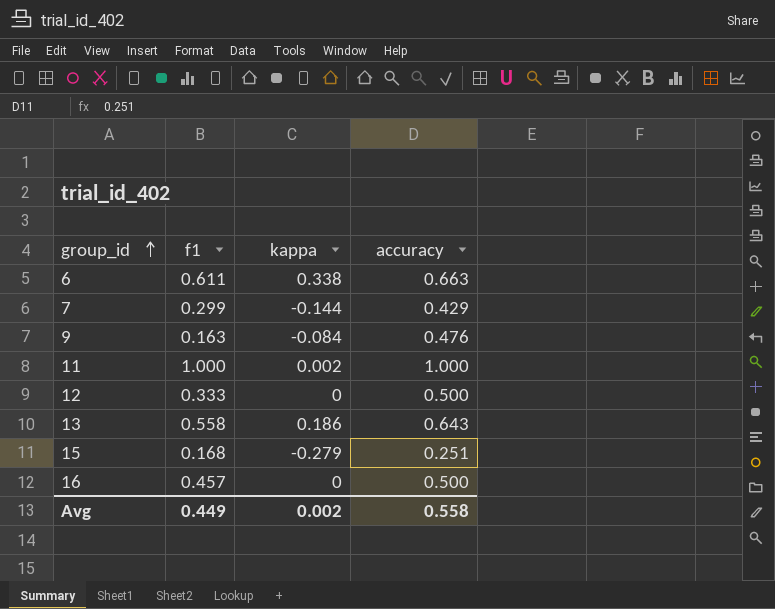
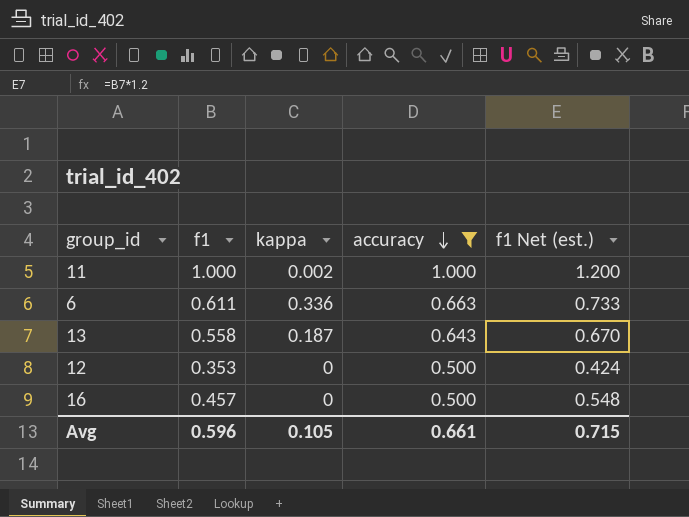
filter: none -> accuracy >= 0.500
row order: group_id ascending -> accuracy descending
column f1 Net (est.) | formula: none -> [f1] * 1.2
6 | kappa: 0.338 -> 0.336
13 | kappa: 0.186 -> 0.187
12 | f1: 0.333 -> 0.353
Avg | f1: 0.449 -> 0.596
Avg | kappa: 0.002 -> 0.105
Avg | accuracy: 0.558 -> 0.661

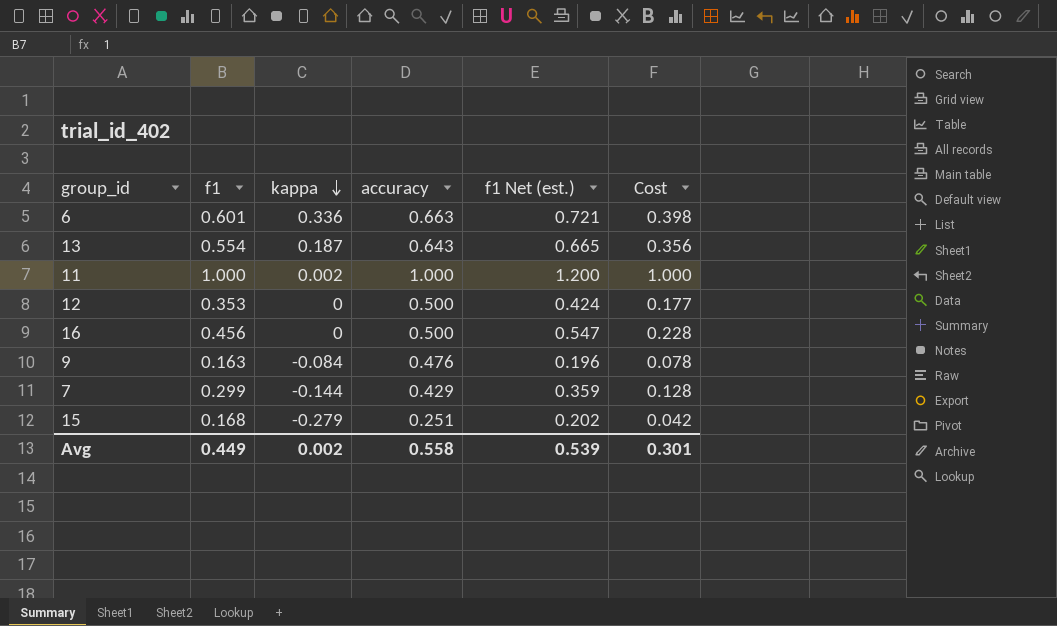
filter: accuracy >= 0.500 -> none
row order: accuracy descending -> kappa descending
column Cost | formula: none -> [f1] * [accuracy]
6 | f1: 0.611 -> 0.601
6 | f1 Net (est.): 0.733 -> 0.721
13 | f1: 0.558 -> 0.554
13 | f1 Net (est.): 0.670 -> 0.665
16 | f1: 0.457 -> 0.456
16 | f1 Net (est.): 0.548 -> 0.547
Avg | f1: 0.596 -> 0.449
Avg | kappa: 0.105 -> 0.002
Avg | accuracy: 0.661 -> 0.558
Avg | f1 Net (est.): 0.715 -> 0.539

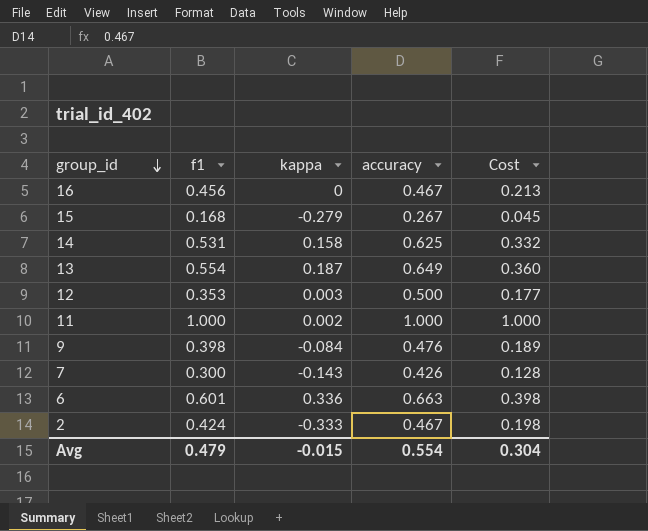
row order: kappa descending -> group_id descending
column f1 Net (est.) | formula: [f1] * 1.2 -> none
16 | accuracy: 0.500 -> 0.467
16 | Cost: 0.228 -> 0.213
15 | accuracy: 0.251 -> 0.267
15 | Cost: 0.042 -> 0.045
row 14: none -> 0.531 | 0.158 | 0.625 | 0.332
13 | accuracy: 0.643 -> 0.649
13 | Cost: 0.356 -> 0.360
12 | kappa: 0 -> 0.003
9 | f1: 0.163 -> 0.398
9 | Cost: 0.078 -> 0.189
7 | f1: 0.299 -> 0.300
7 | kappa: -0.144 -> -0.143
7 | accuracy: 0.429 -> 0.426
row 2: none -> 0.424 | -0.333 | 0.467 | 0.198
Avg | f1: 0.449 -> 0.479
Avg | kappa: 0.002 -> -0.015
Avg | accuracy: 0.558 -> 0.554
Avg | Cost: 0.301 -> 0.304

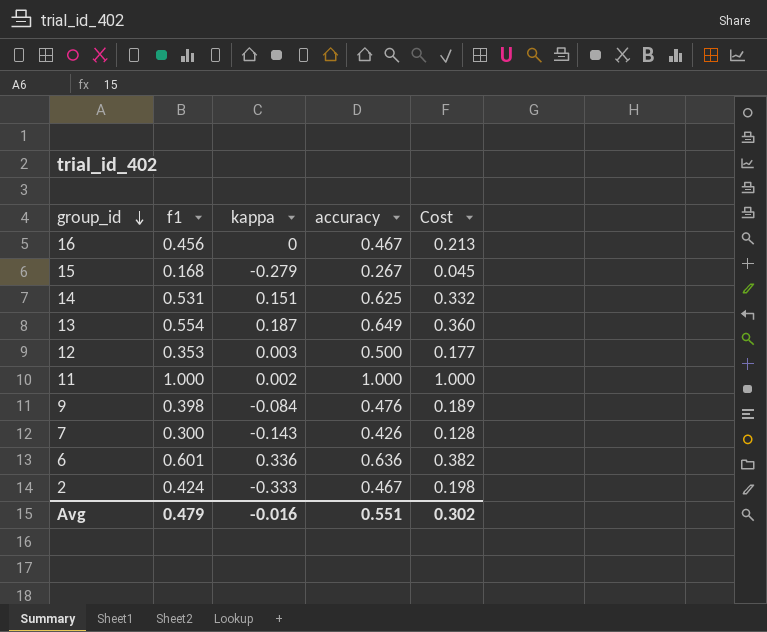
14 | kappa: 0.158 -> 0.151
6 | accuracy: 0.663 -> 0.636
6 | Cost: 0.398 -> 0.382
Avg | kappa: -0.015 -> -0.016
Avg | accuracy: 0.554 -> 0.551
Avg | Cost: 0.304 -> 0.302

